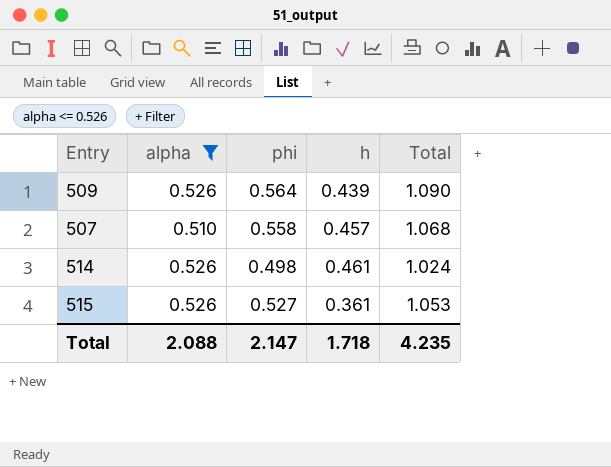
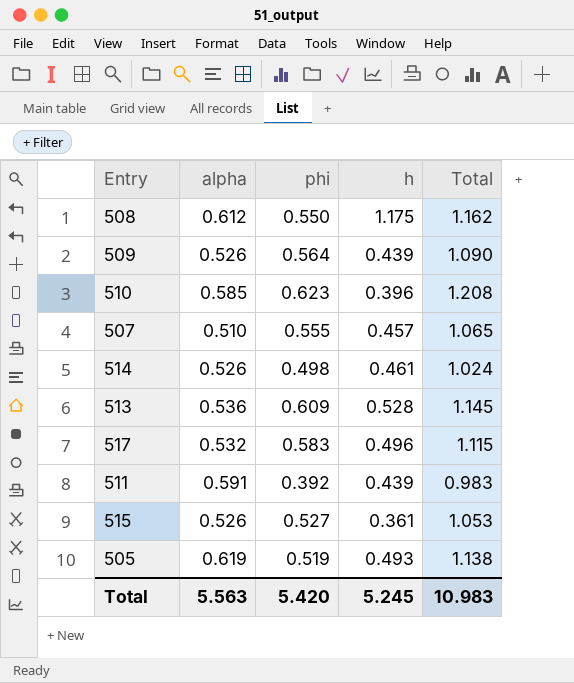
filter: alpha <= 0.526 -> none
507 | phi: 0.558 -> 0.555
507 | Total: 1.068 -> 1.065
Total | alpha: 2.088 -> 5.563
Total | phi: 2.147 -> 5.420
Total | h: 1.718 -> 5.245
Total | Total: 4.235 -> 10.983

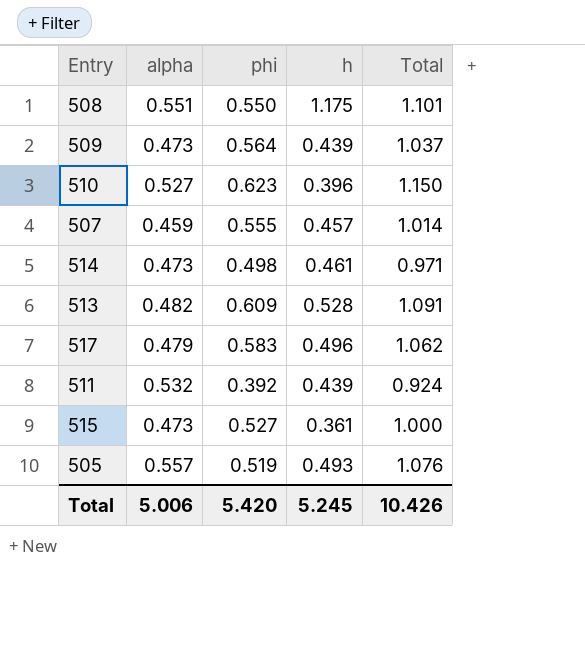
508 | alpha: 0.612 -> 0.551
508 | Total: 1.162 -> 1.101
509 | alpha: 0.526 -> 0.473
509 | Total: 1.090 -> 1.037
510 | alpha: 0.585 -> 0.527
510 | Total: 1.208 -> 1.150
507 | alpha: 0.510 -> 0.459
507 | Total: 1.065 -> 1.014
514 | alpha: 0.526 -> 0.473
514 | Total: 1.024 -> 0.971
513 | alpha: 0.536 -> 0.482
513 | Total: 1.145 -> 1.091
517 | alpha: 0.532 -> 0.479
517 | Total: 1.115 -> 1.062
511 | alpha: 0.591 -> 0.532
511 | Total: 0.983 -> 0.924
515 | alpha: 0.526 -> 0.473
515 | Total: 1.053 -> 1.000
505 | alpha: 0.619 -> 0.557
505 | Total: 1.138 -> 1.076
Total | alpha: 5.563 -> 5.006
Total | Total: 10.983 -> 10.426

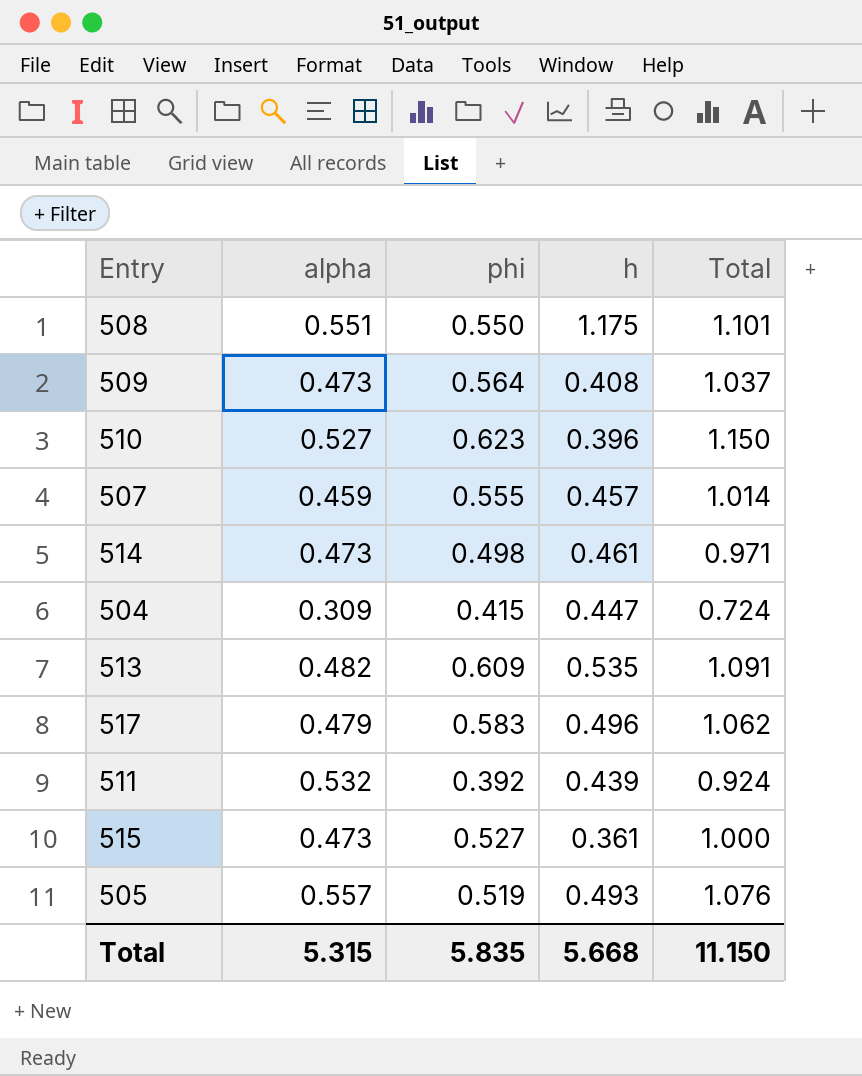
509 | h: 0.439 -> 0.408
row 504: none -> 0.309 | 0.415 | 0.447 | 0.724
513 | h: 0.528 -> 0.535
Total | alpha: 5.006 -> 5.315
Total | phi: 5.420 -> 5.835
Total | h: 5.245 -> 5.668
Total | Total: 10.426 -> 11.150

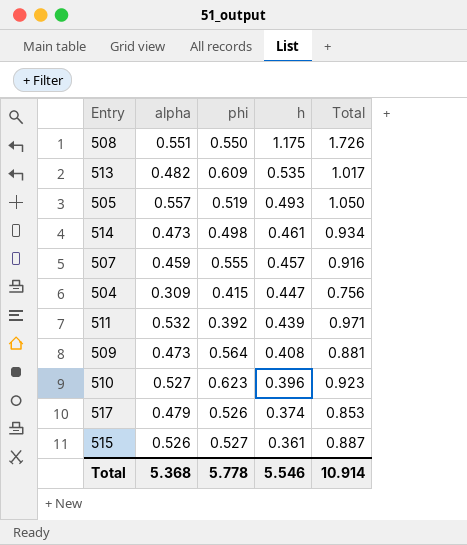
row order: none -> h descending
column Total | formula: [alpha] + [phi] -> [alpha] + [h]
517 | phi: 0.583 -> 0.526
517 | h: 0.496 -> 0.374
515 | alpha: 0.473 -> 0.526
Total | alpha: 5.315 -> 5.368
Total | phi: 5.835 -> 5.778
Total | h: 5.668 -> 5.546
Total | Total: 11.150 -> 10.914

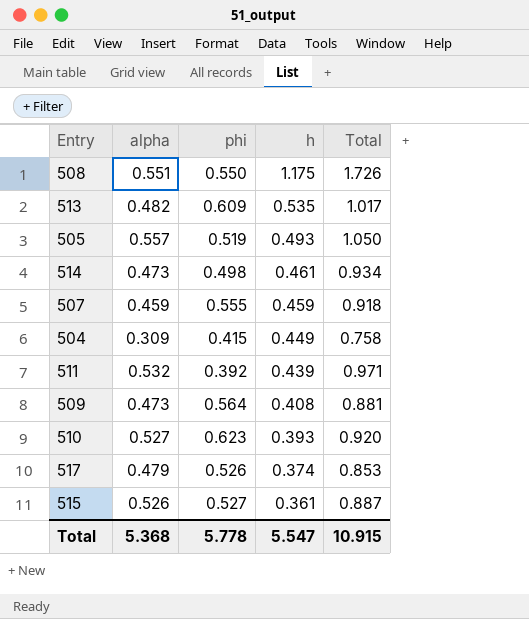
507 | h: 0.457 -> 0.459
507 | Total: 0.916 -> 0.918
504 | h: 0.447 -> 0.449
504 | Total: 0.756 -> 0.758
510 | h: 0.396 -> 0.393
510 | Total: 0.923 -> 0.920
Total | h: 5.546 -> 5.547
Total | Total: 10.914 -> 10.915

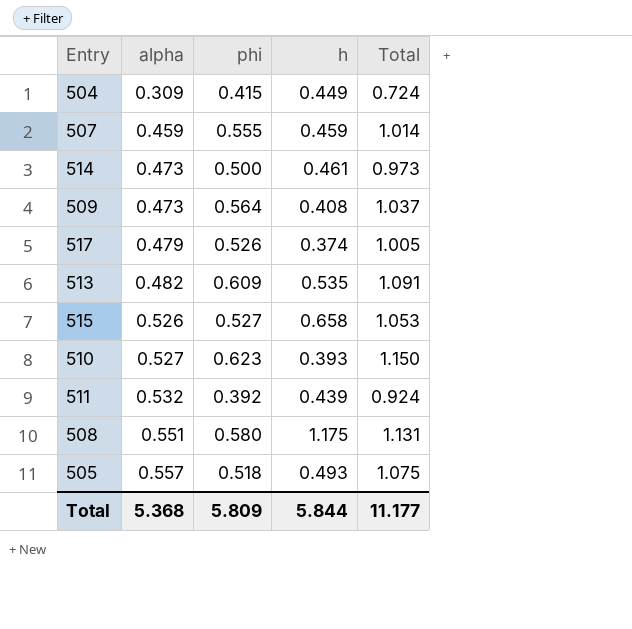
row order: h descending -> alpha ascending
column Total | formula: [alpha] + [h] -> [alpha] + [phi]
514 | phi: 0.498 -> 0.500
515 | h: 0.361 -> 0.658
508 | phi: 0.550 -> 0.580
505 | phi: 0.519 -> 0.518
Total | phi: 5.778 -> 5.809
Total | h: 5.547 -> 5.844
Total | Total: 10.915 -> 11.177

